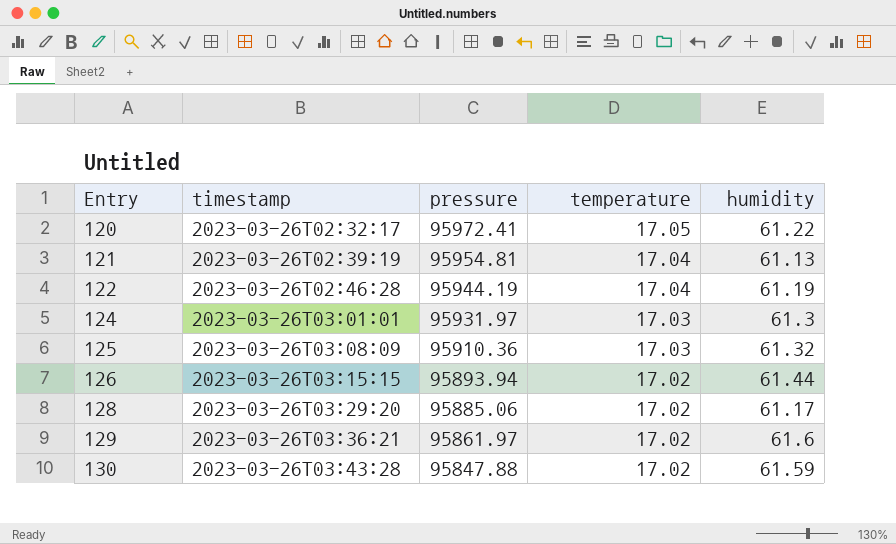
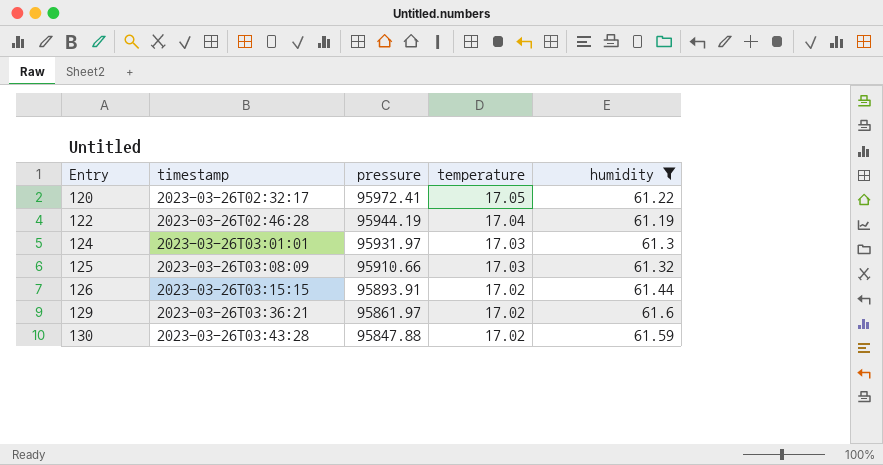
filter: none -> humidity >= 61.19
125 | pressure: 95910.36 -> 95910.66
126 | pressure: 95893.94 -> 95893.91

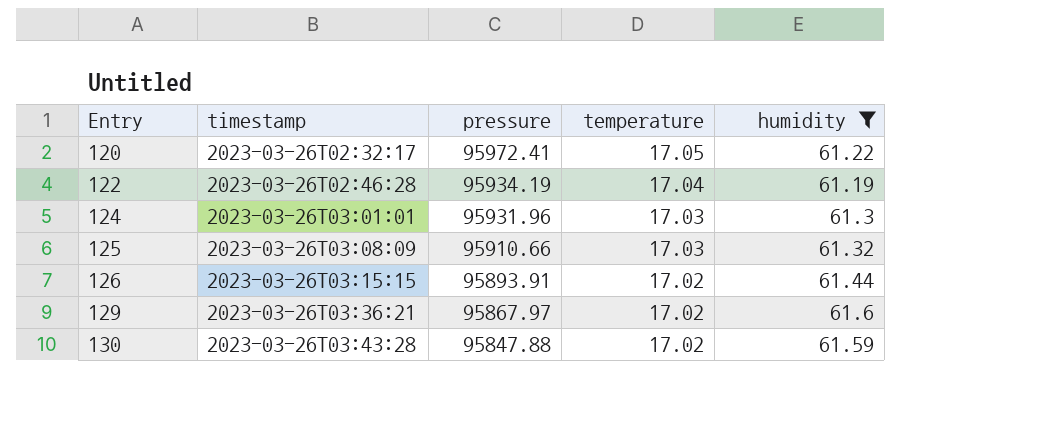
122 | pressure: 95944.19 -> 95934.19
124 | pressure: 95931.97 -> 95931.96
129 | pressure: 95861.97 -> 95867.97

